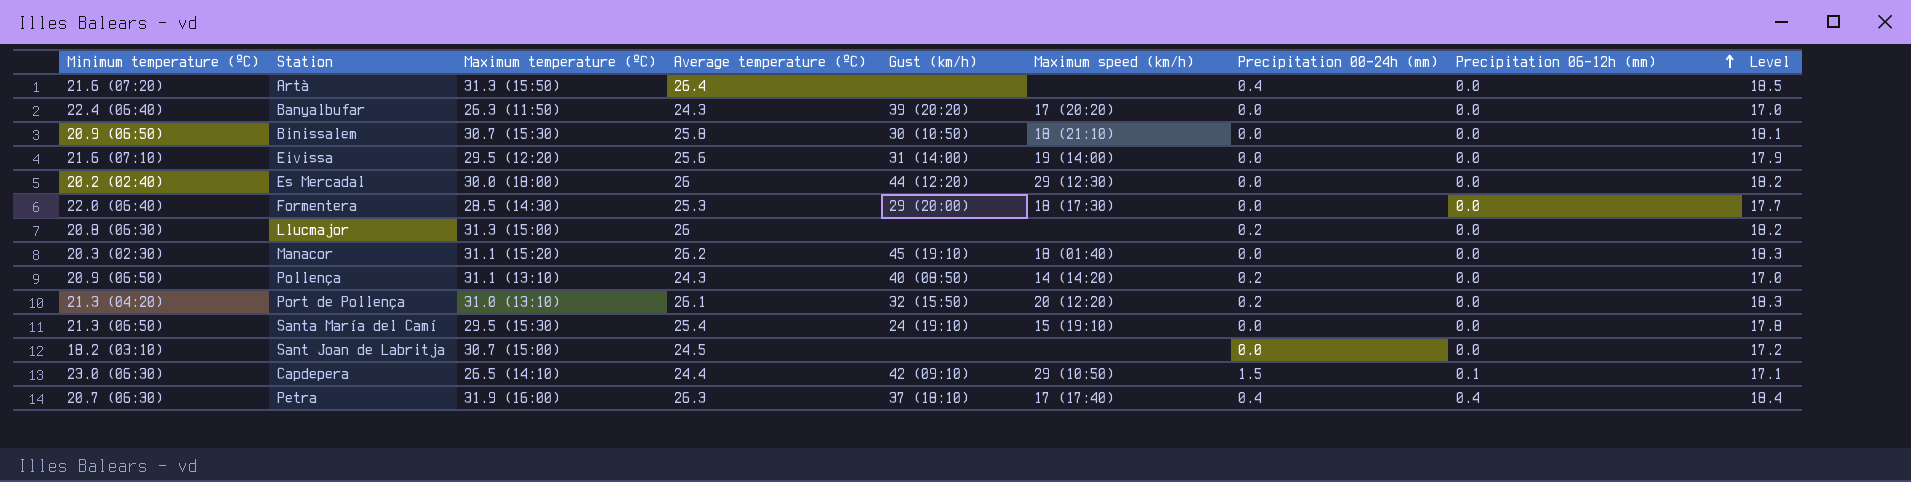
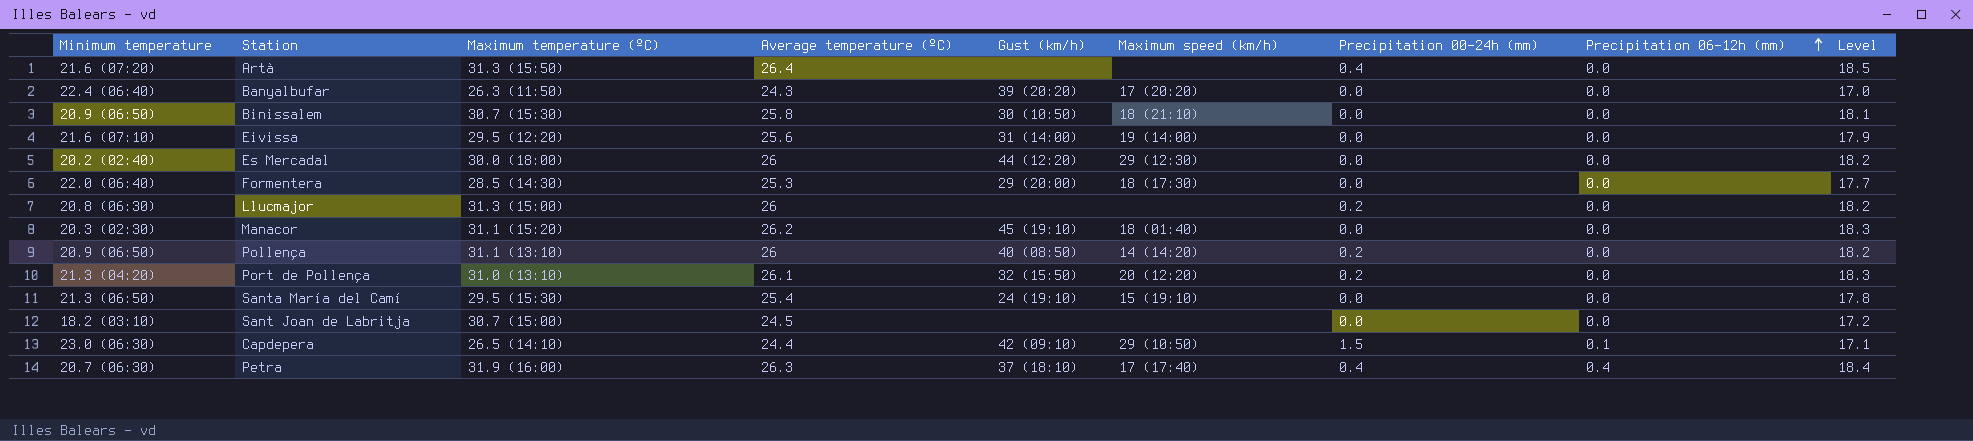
column name: Minimum temperature (ºC) -> Minimum temperature
Pollença | Average temperature (ºC): 24.3 -> 26
Pollença | Level: 17.0 -> 18.2

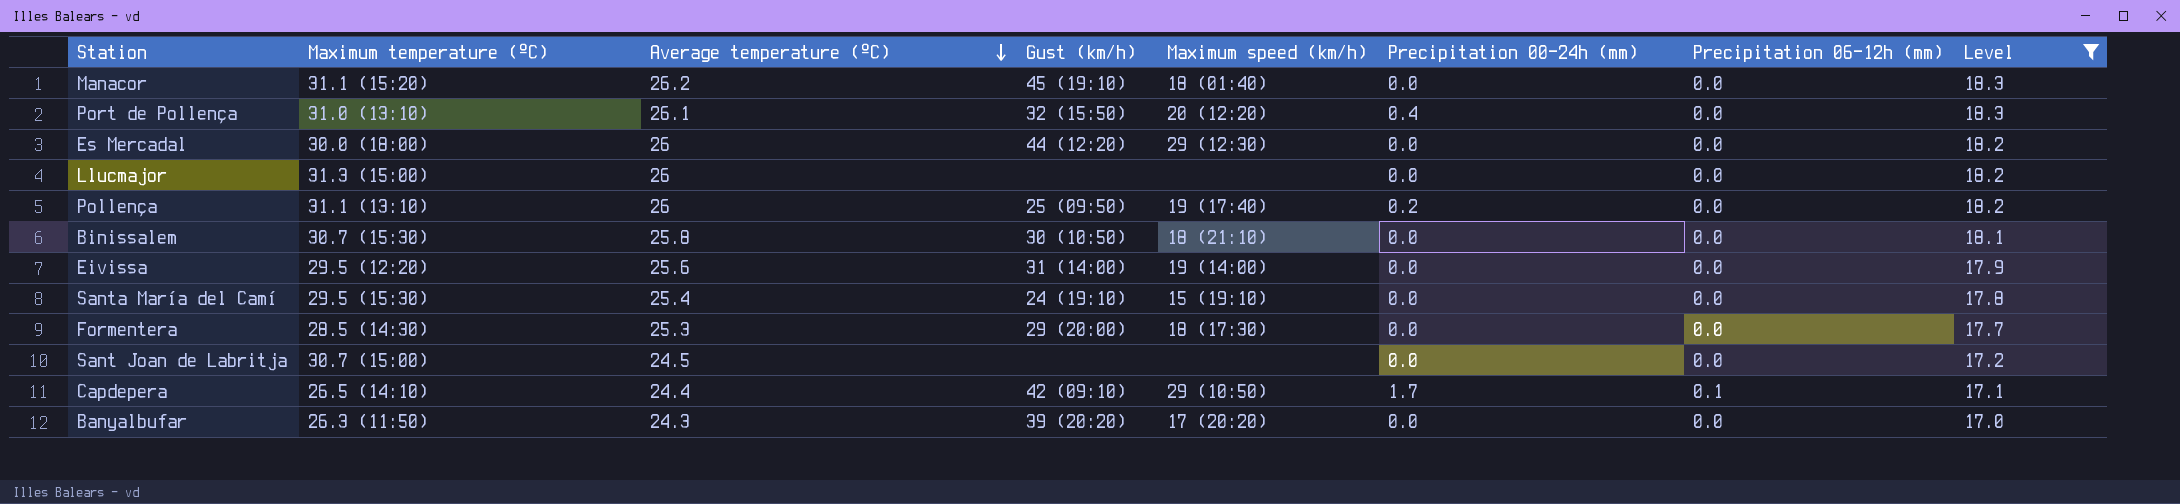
filter: none -> Level <= 18.3
row order: Precipitation 06-12h (mm) ascending -> Average temperature (ºC) descending
column Minimum temperature | position: 1 -> none
Port de Pollença | Precipitation 00-24h (mm): 0.2 -> 0.4
Llucmajor | Precipitation 00-24h (mm): 0.2 -> 0.0
Pollença | Gust (km/h): 40 (08:50) -> 25 (09:50)
Pollença | Maximum speed (km/h): 14 (14:20) -> 19 (17:40)
Capdepera | Precipitation 00-24h (mm): 1.5 -> 1.7

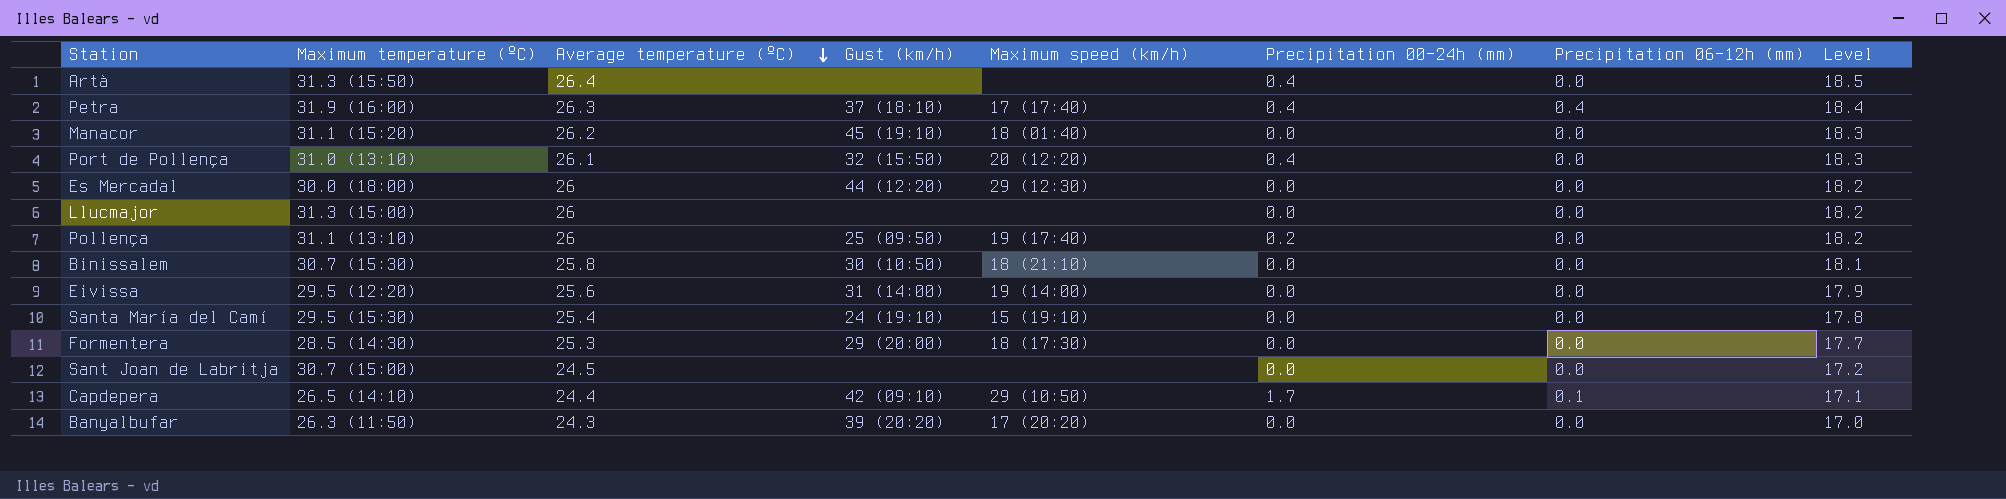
filter: Level <= 18.3 -> none

